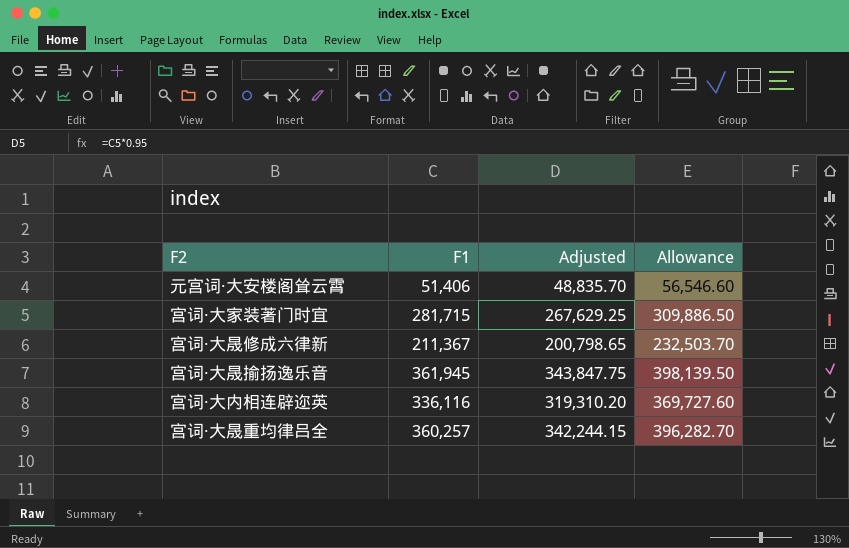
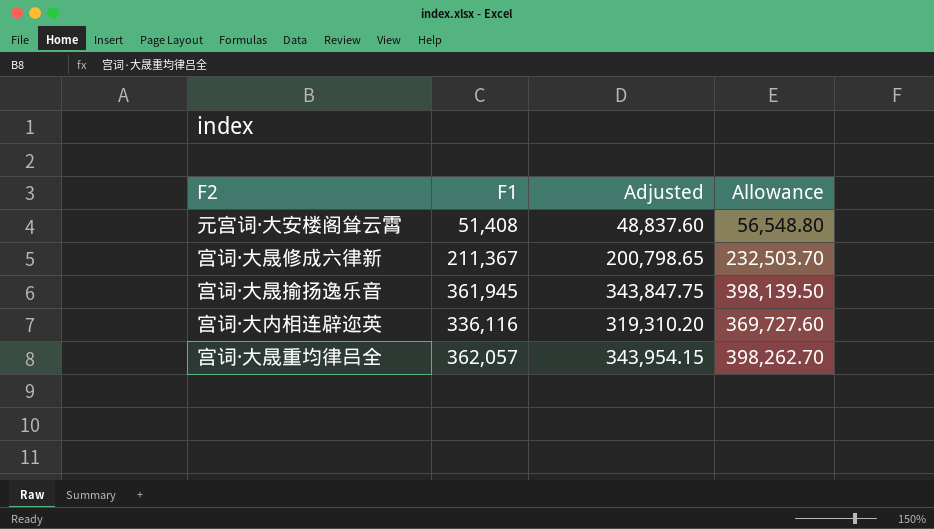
row 宫词·大家装著门时宜: 281,715 | 267,629.25 | 309,886.50 -> none
元宫词·大安楼阁耸云霄 | F1: 51,406 -> 51,408
元宫词·大安楼阁耸云霄 | Adjusted: 48,835.70 -> 48,837.60
元宫词·大安楼阁耸云霄 | Allowance: 56,546.60 -> 56,548.80
宫词·大晟重均律吕全 | F1: 360,257 -> 362,057
宫词·大晟重均律吕全 | Adjusted: 342,244.15 -> 343,954.15
宫词·大晟重均律吕全 | Allowance: 396,282.70 -> 398,262.70

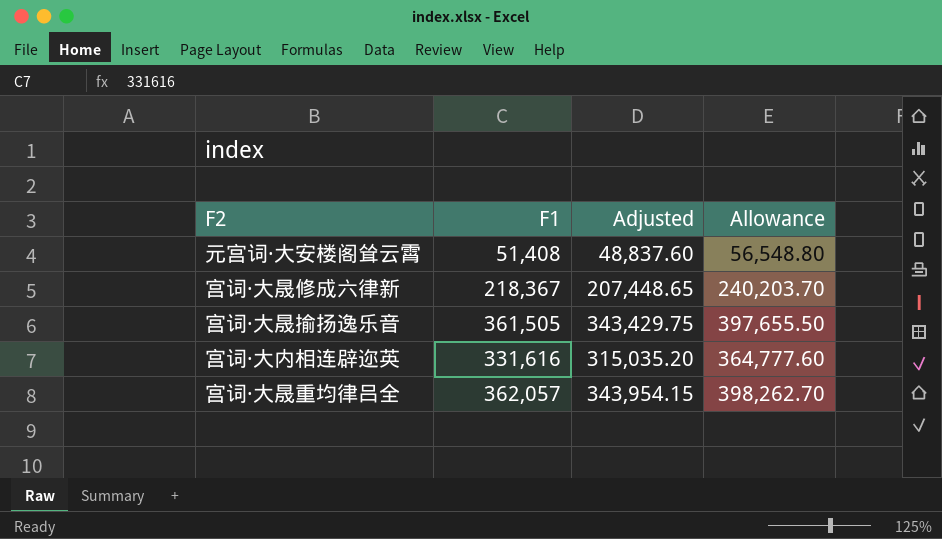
宫词·大晟修成六律新 | F1: 211,367 -> 218,367
宫词·大晟修成六律新 | Adjusted: 200,798.65 -> 207,448.65
宫词·大晟修成六律新 | Allowance: 232,503.70 -> 240,203.70
宫词·大晟揄扬逸乐音 | F1: 361,945 -> 361,505
宫词·大晟揄扬逸乐音 | Adjusted: 343,847.75 -> 343,429.75
宫词·大晟揄扬逸乐音 | Allowance: 398,139.50 -> 397,655.50
宫词·大内相连辟迩英 | F1: 336,116 -> 331,616
宫词·大内相连辟迩英 | Adjusted: 319,310.20 -> 315,035.20
宫词·大内相连辟迩英 | Allowance: 369,727.60 -> 364,777.60

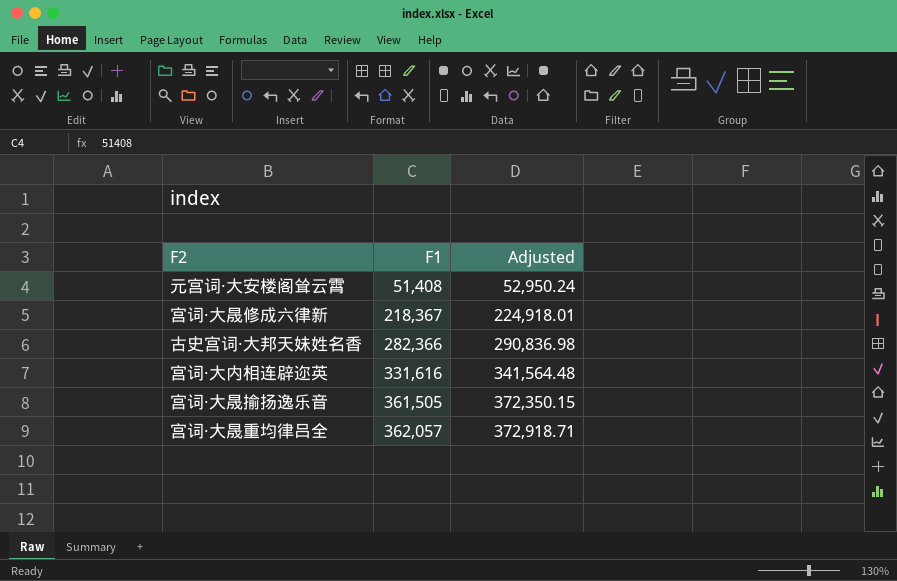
row order: none -> F1 ascending
column Allowance | formula: [F1] * 1.1 -> none
column Adjusted | formula: [F1] * 0.95 -> [F1] * 1.03
row 古史宫词·大邦天妹姓名香: none -> 282,366 | 290,836.98

